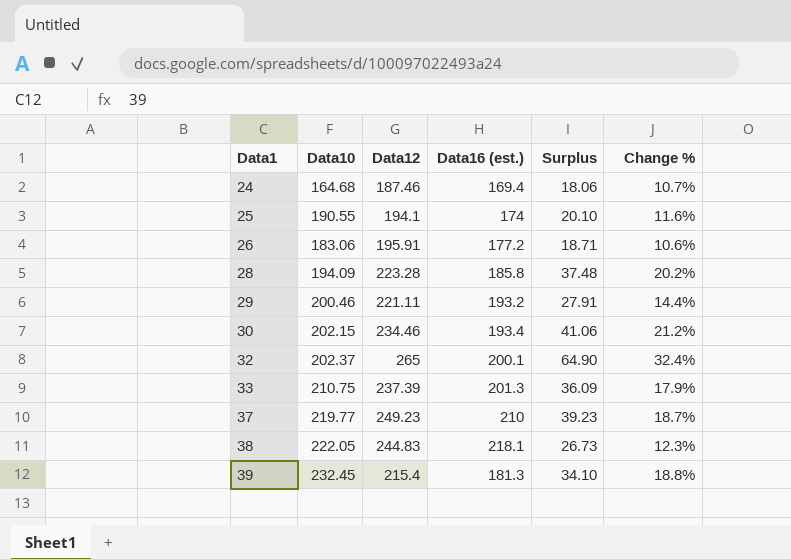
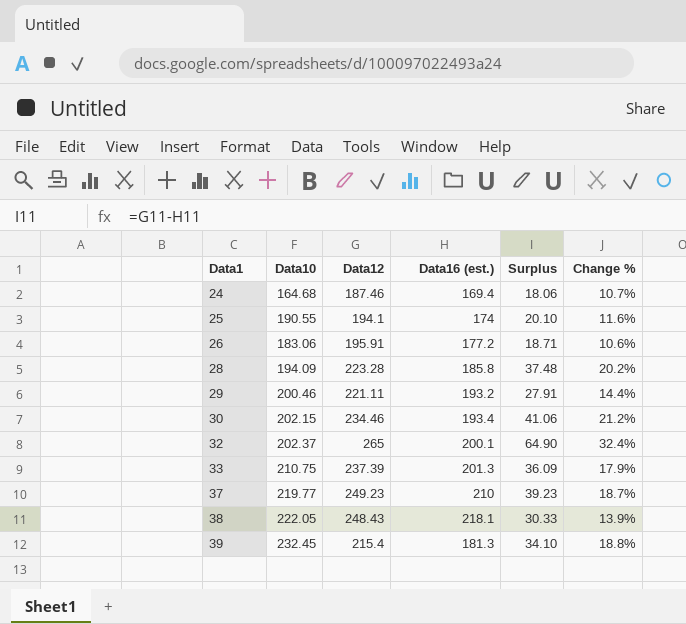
38 | Data12: 244.83 -> 248.43
38 | Surplus: 26.73 -> 30.33
38 | Change %: 12.3% -> 13.9%

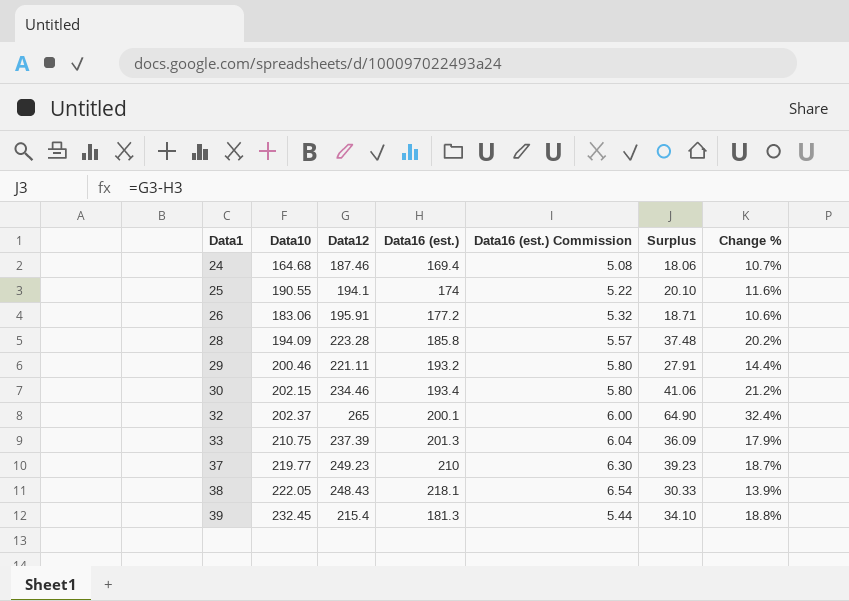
column Data16 (est.) Commission | formula: none -> [Data16 (est.)] * 0.03

